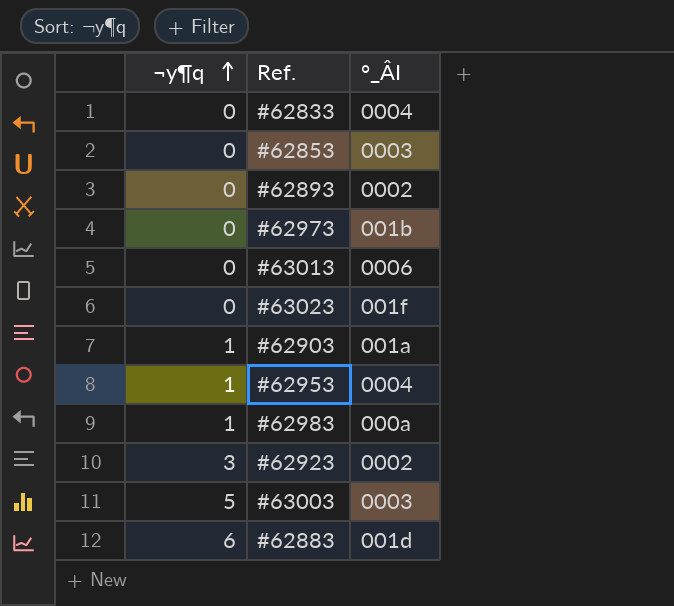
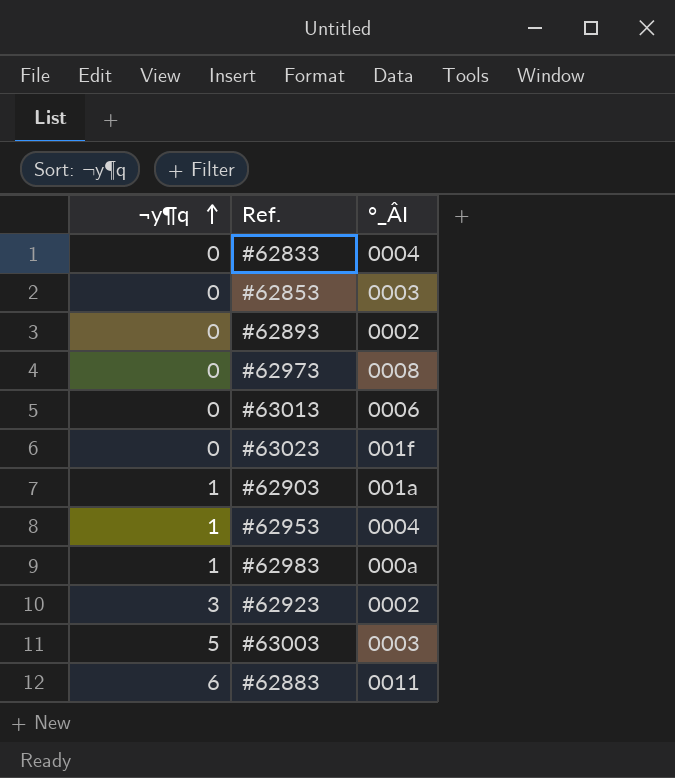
#62973 | °_ÂI: 001b -> 0008
#62883 | °_ÂI: 001d -> 0011

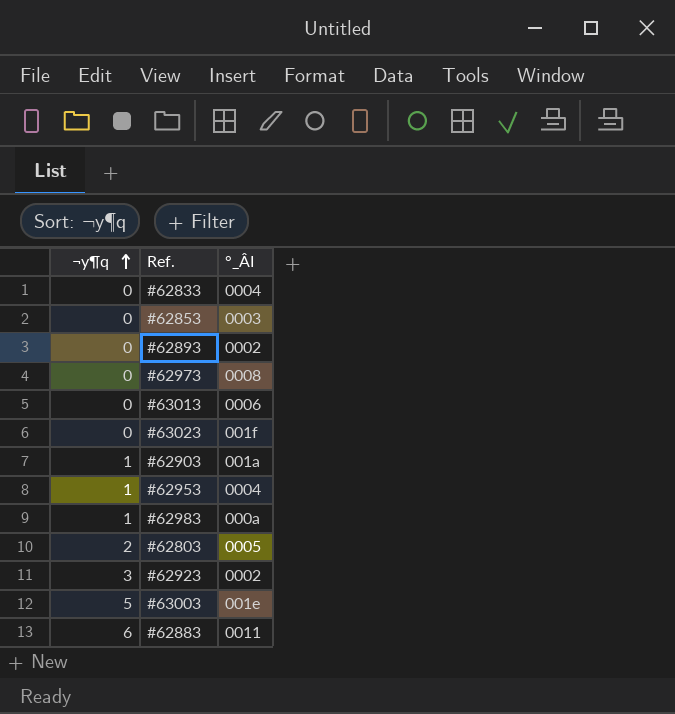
row #62803: none -> 2 | 0005
#63003 | °_ÂI: 0003 -> 001e

